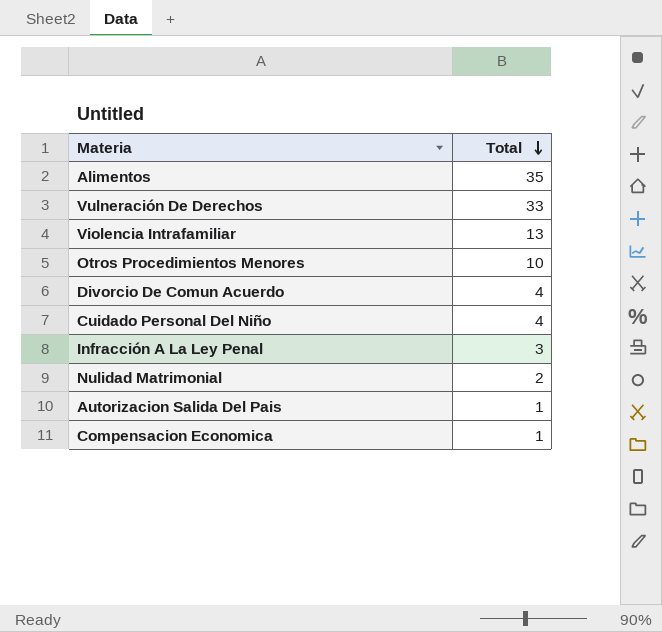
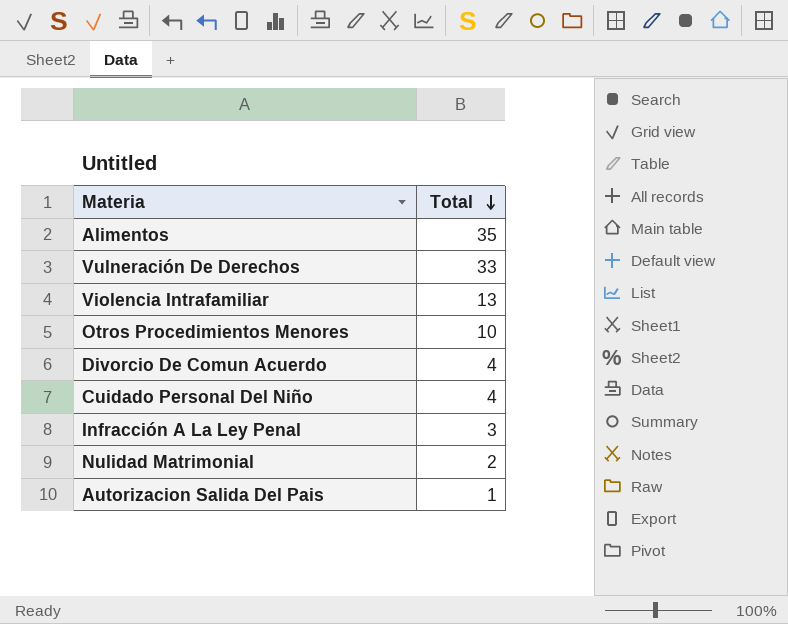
row Compensacion Economica: 1 -> none

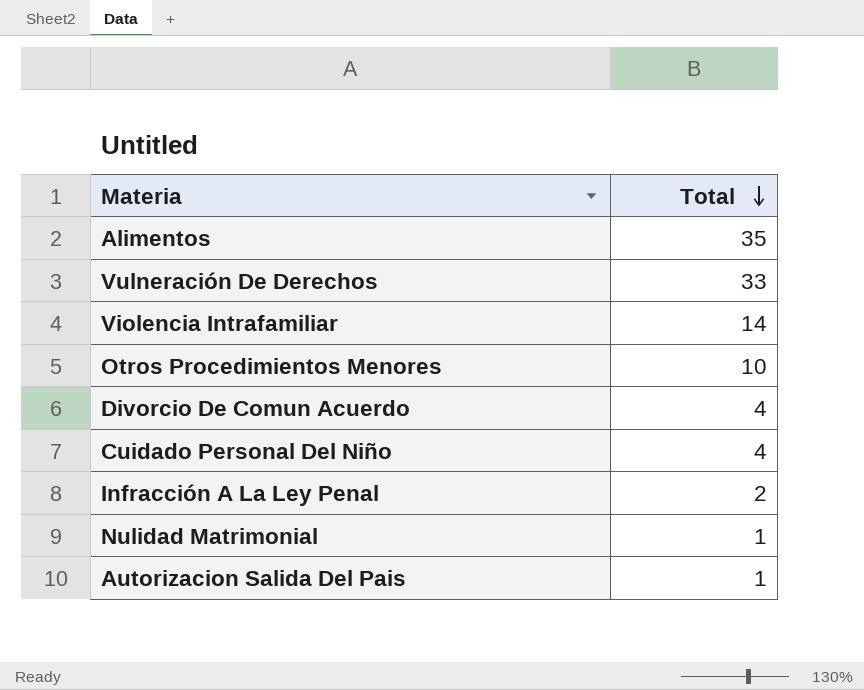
Violencia Intrafamiliar | Total: 13 -> 14
Infracción A La Ley Penal | Total: 3 -> 2
Nulidad Matrimonial | Total: 2 -> 1

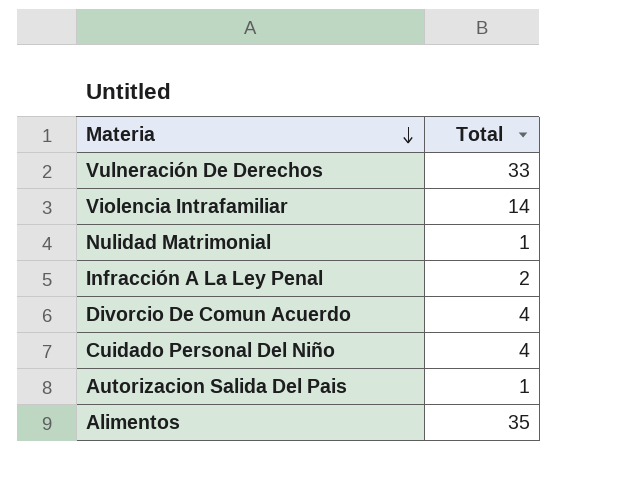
row order: Total descending -> Materia descending
row Otros Procedimientos Menores: 10 -> none

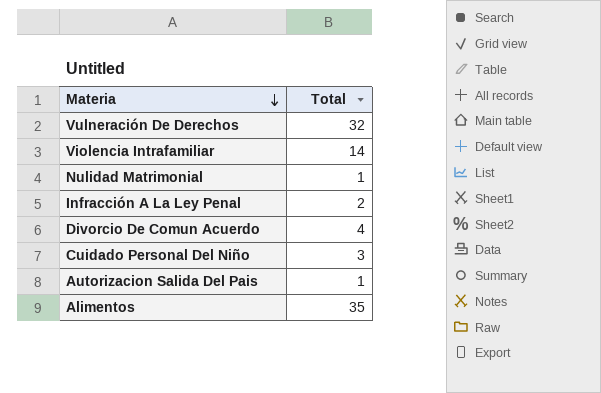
Vulneración De Derechos | Total: 33 -> 32
Cuidado Personal Del Niño | Total: 4 -> 3

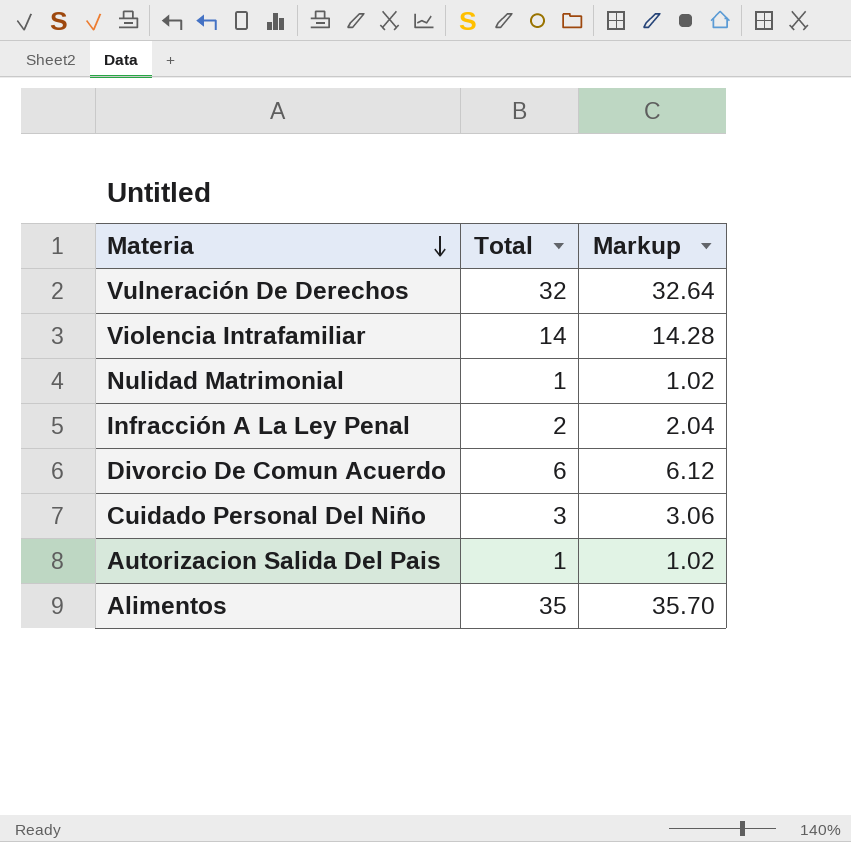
column Markup | formula: none -> [Total] * 1.02
Divorcio De Comun Acuerdo | Total: 4 -> 6

